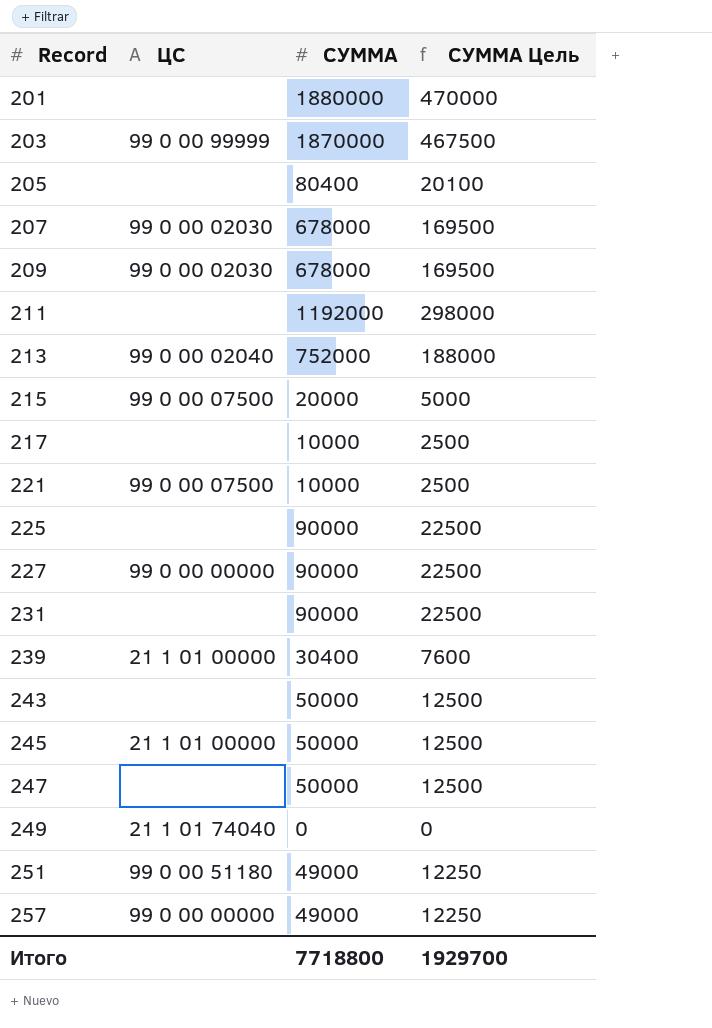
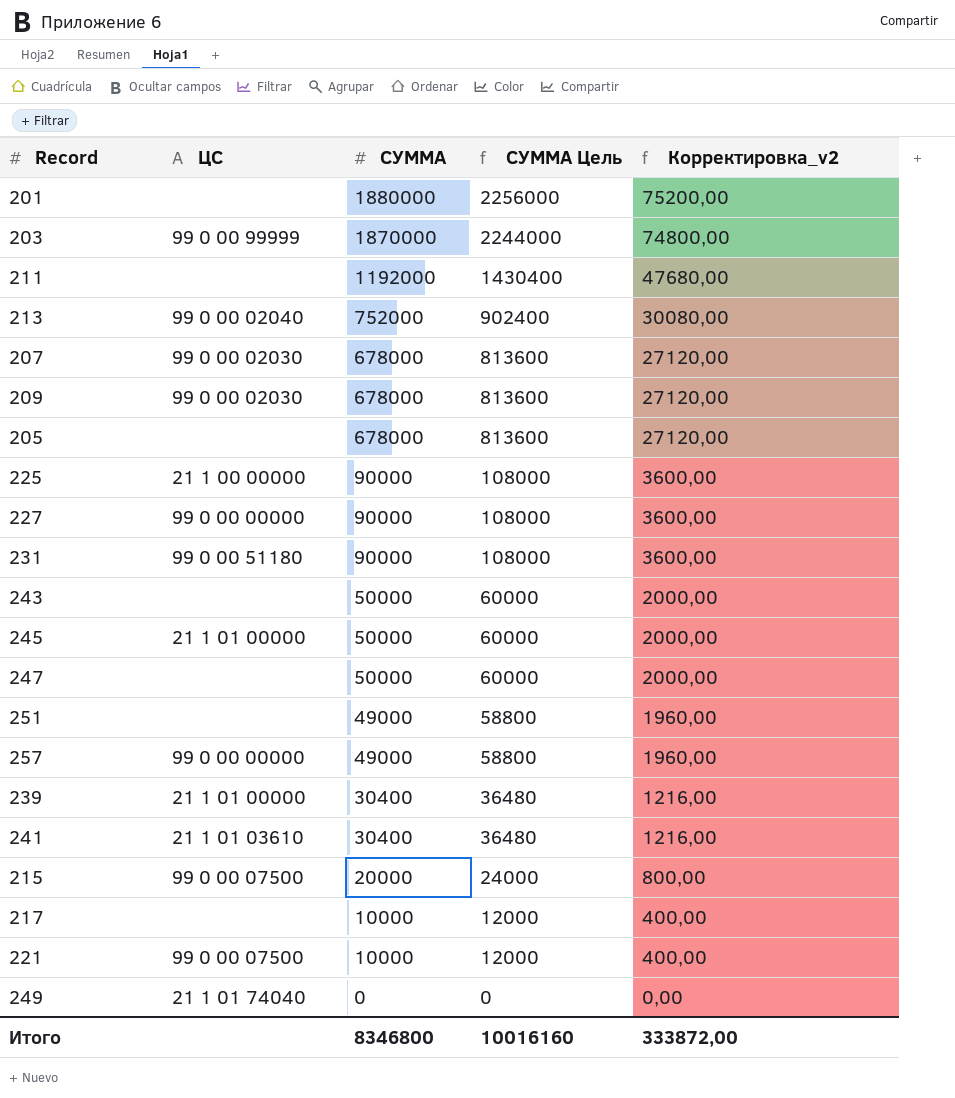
row order: Record ascending -> СУММА descending
column СУММА Цель | formula: [СУММА] * 0,25 -> [СУММА] * 1,2
column Корректировка_v2 | formula: none -> [СУММА] * 0,04
205 | СУММА: 80400 -> 678000
225 | ЦС: none -> 21 1 00 00000
231 | ЦС: none -> 99 0 00 51180
251 | ЦС: 99 0 00 51180 -> none
row 241: none -> 21 1 01 03610 | 30400 | 36480 | 1216,00
Итого | СУММА: 7718800 -> 8346800
Итого | СУММА Цель: 1929700 -> 10016160

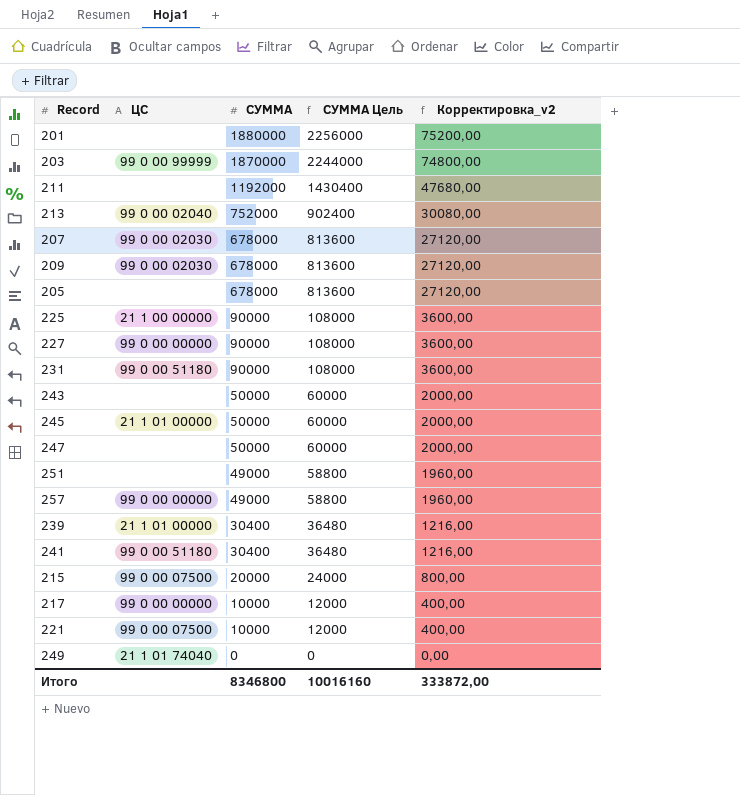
241 | ЦС: 21 1 01 03610 -> 99 0 00 51180
217 | ЦС: none -> 99 0 00 00000

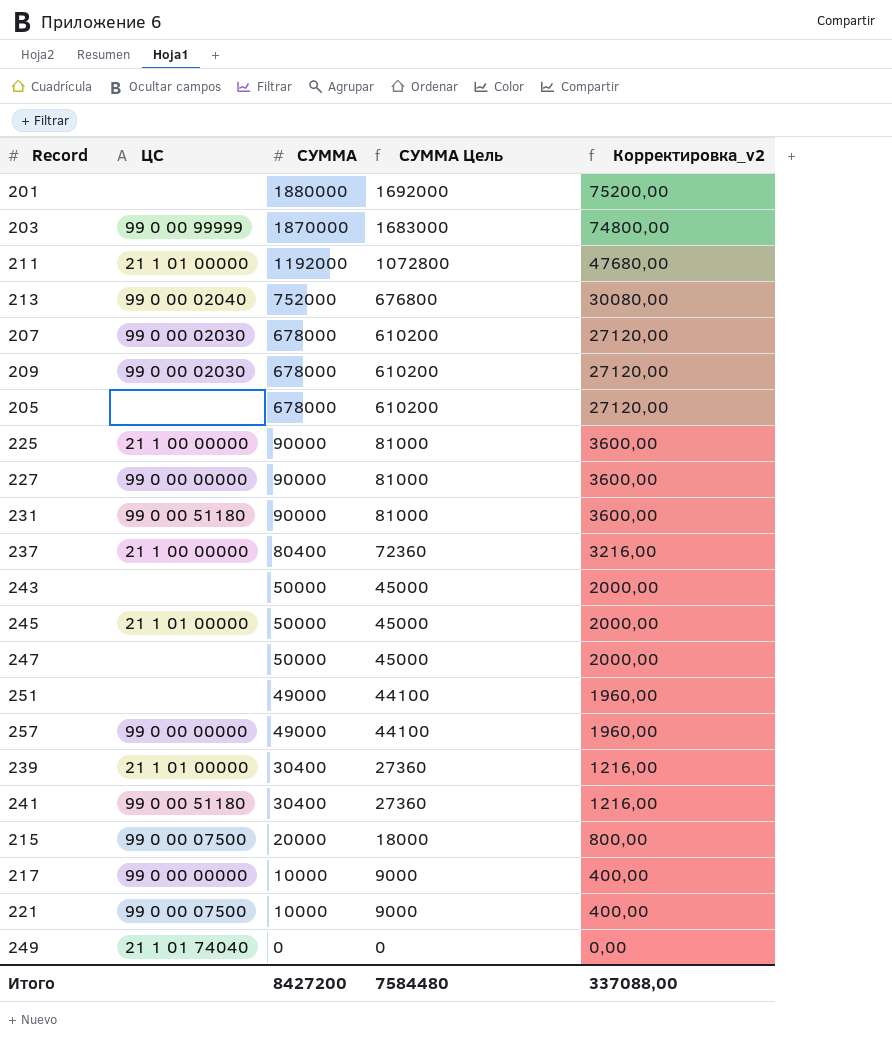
column СУММА Цель | formula: [СУММА] * 1,2 -> [СУММА] * 0,9
211 | ЦС: none -> 21 1 01 00000
row 237: none -> 21 1 00 00000 | 80400 | 72360 | 3216,00
Итого | СУММА: 8346800 -> 8427200
Итого | СУММА Цель: 10016160 -> 7584480
Итого | Корректировка_v2: 333872,00 -> 337088,00

